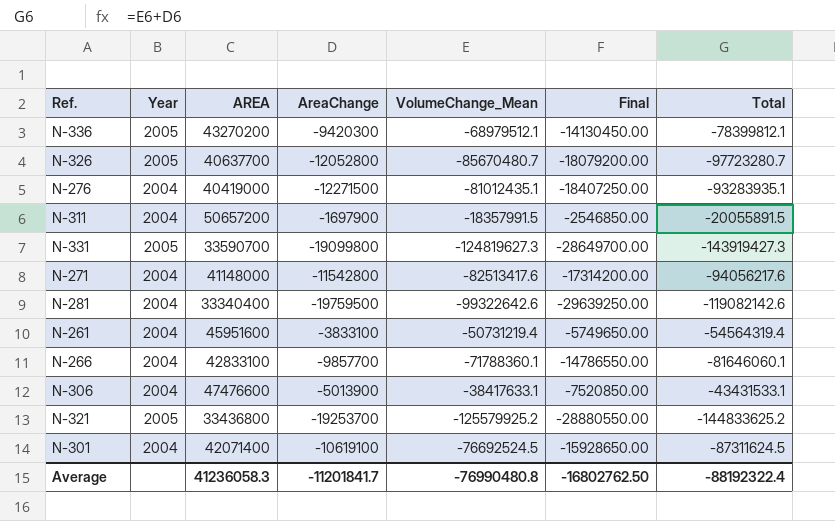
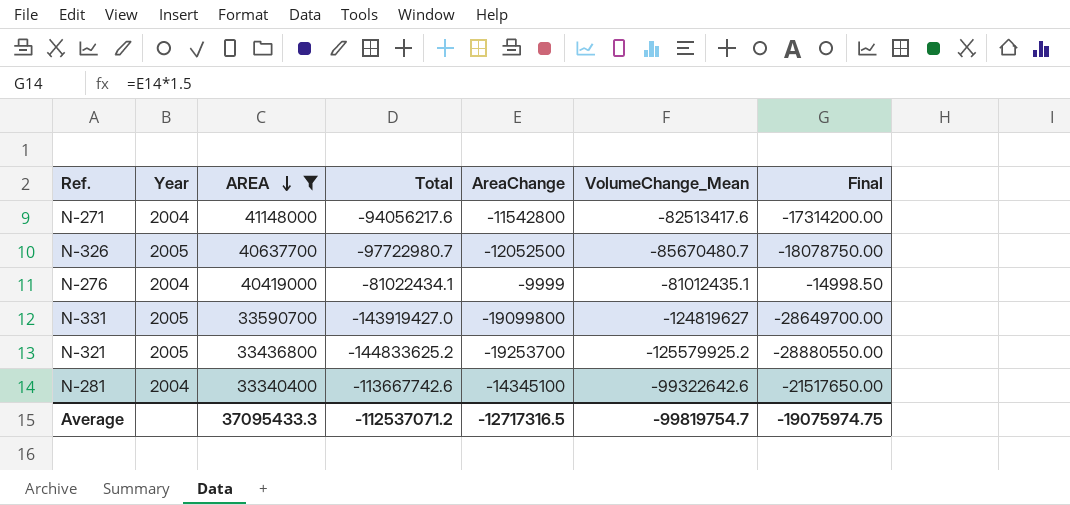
filter: none -> AREA <= 41148000
row order: none -> AREA descending
column Total | position: 7 -> 4
N-326 | Total: -97723280.7 -> -97722980.7
N-326 | AreaChange: -12052800 -> -12052500
N-326 | Final: -18079200.00 -> -18078750.00
N-276 | Total: -93283935.1 -> -81022434.1
N-276 | AreaChange: -12271500 -> -9999
N-276 | Final: -18407250.00 -> -14998.50
N-331 | Total: -143919427.3 -> -143919427.0
N-331 | VolumeChange_Mean: -124819627.3 -> -124819627
N-281 | Total: -119082142.6 -> -113667742.6
N-281 | AreaChange: -19759500 -> -14345100
N-281 | Final: -29639250.00 -> -21517650.00
Average | AREA: 41236058.3 -> 37095433.3
Average | Total: -88192322.4 -> -112537071.2
Average | AreaChange: -11201841.7 -> -12717316.5
Average | VolumeChange_Mean: -76990480.8 -> -99819754.7
Average | Final: -16802762.50 -> -19075974.75

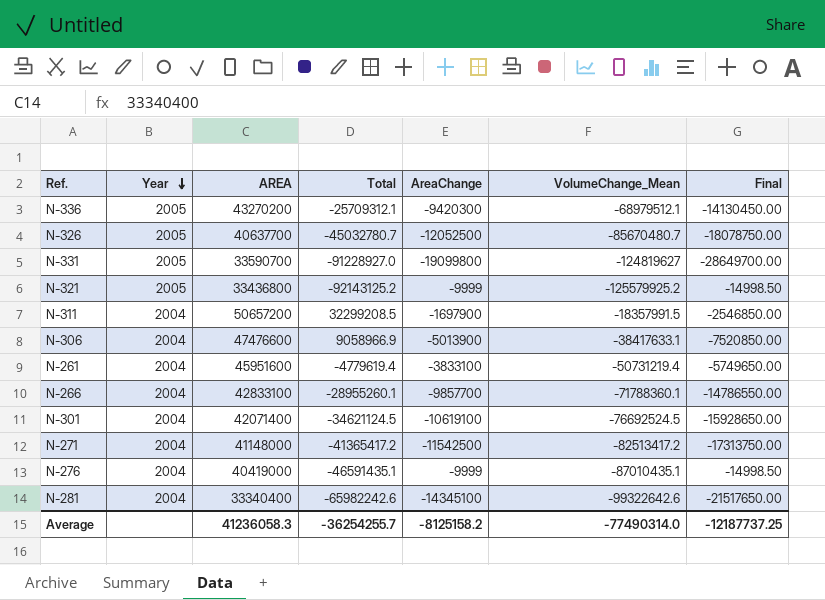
filter: AREA <= 41148000 -> none
row order: AREA descending -> Year descending
column Total | formula: [AreaChange] + [VolumeChange_Mean] -> [AREA] + [VolumeChange_Mean]
N-321 | AreaChange: -19253700 -> -9999
N-321 | Final: -28880550.00 -> -14998.50
N-271 | AreaChange: -11542800 -> -11542500
N-271 | VolumeChange_Mean: -82513417.6 -> -82513417.2
N-271 | Final: -17314200.00 -> -17313750.00
N-276 | VolumeChange_Mean: -81012435.1 -> -87010435.1
Average | AREA: 37095433.3 -> 41236058.3
Average | Total: -112537071.2 -> -36254255.7
Average | AreaChange: -12717316.5 -> -8125158.2
Average | VolumeChange_Mean: -99819754.7 -> -77490314.0
Average | Final: -19075974.75 -> -12187737.25

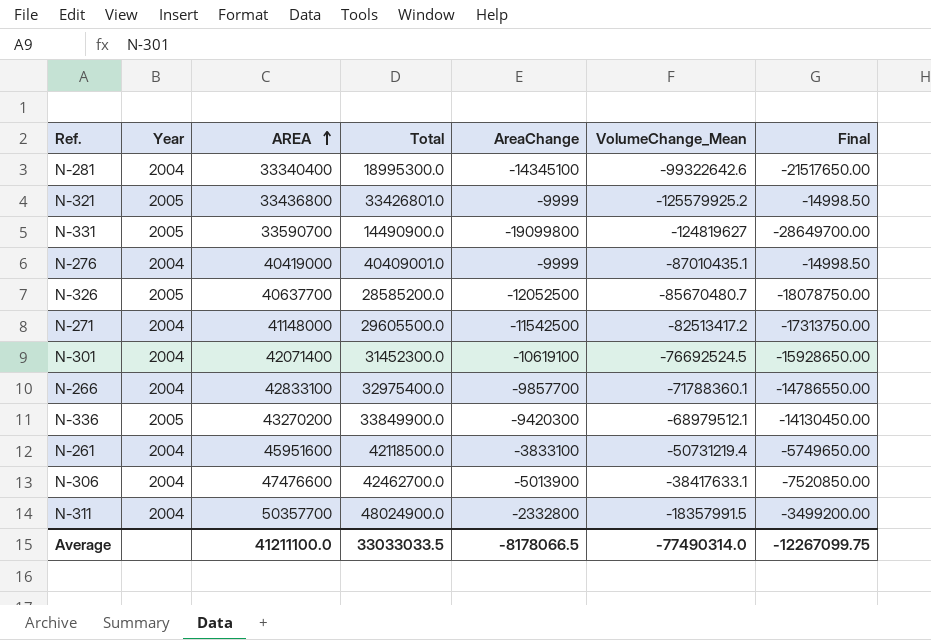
row order: Year descending -> AREA ascending
column Total | formula: [AREA] + [VolumeChange_Mean] -> [AREA] + [AreaChange]
N-311 | AREA: 50657200 -> 50357700
N-311 | AreaChange: -1697900 -> -2332800
N-311 | Final: -2546850.00 -> -3499200.00
Average | AREA: 41236058.3 -> 41211100.0
Average | Total: -36254255.7 -> 33033033.5
Average | AreaChange: -8125158.2 -> -8178066.5
Average | Final: -12187737.25 -> -12267099.75

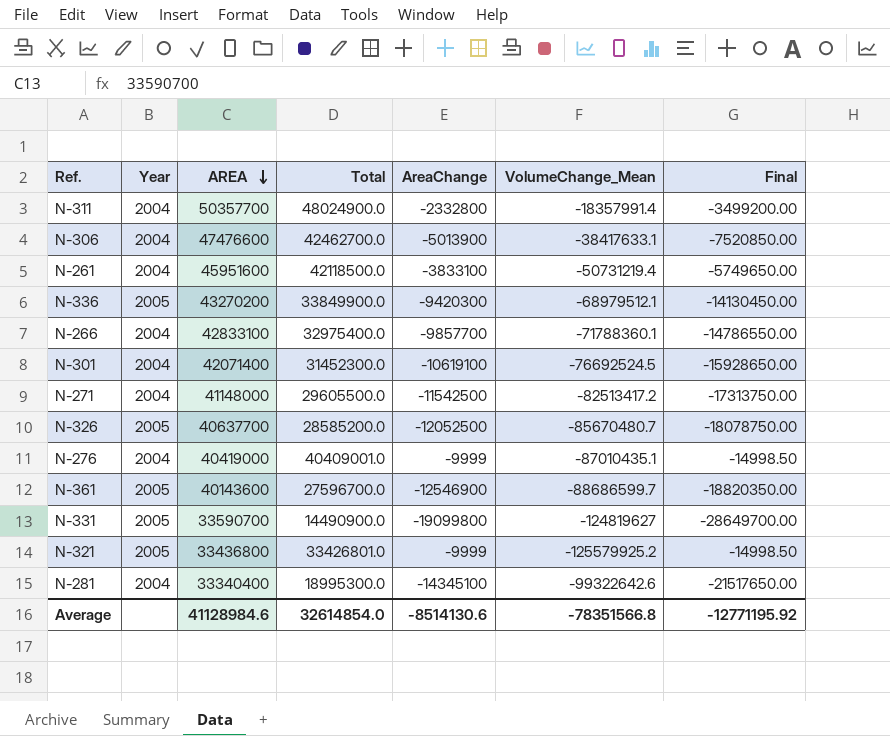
row order: AREA ascending -> AREA descending
N-311 | VolumeChange_Mean: -18357991.5 -> -18357991.4
row N-361: none -> 2005 | 40143600 | 27596700.0 | -12546900 | -88686599.7 | -18820350.00
Average | AREA: 41211100.0 -> 41128984.6
Average | Total: 33033033.5 -> 32614854.0
Average | AreaChange: -8178066.5 -> -8514130.6
Average | VolumeChange_Mean: -77490314.0 -> -78351566.8
Average | Final: -12267099.75 -> -12771195.92

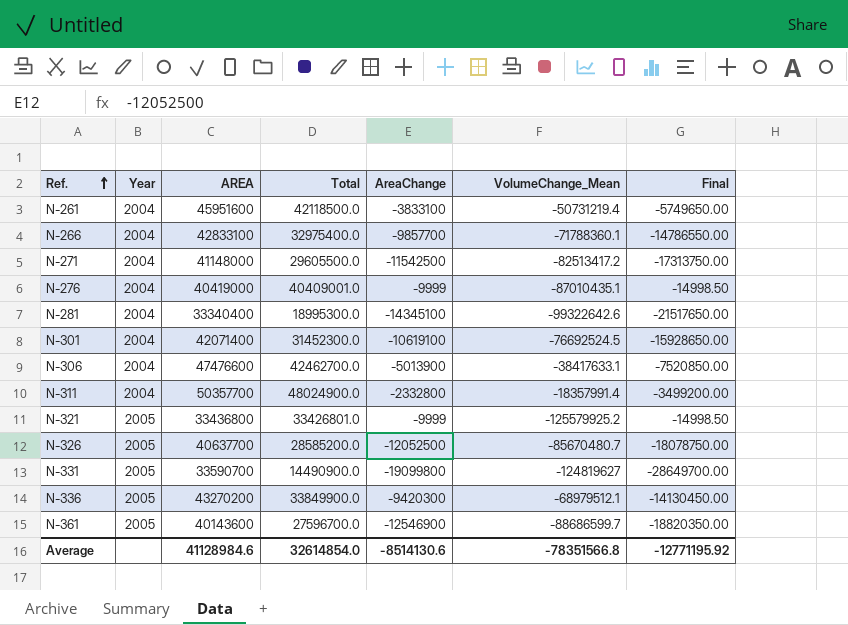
row order: AREA descending -> Ref. ascending

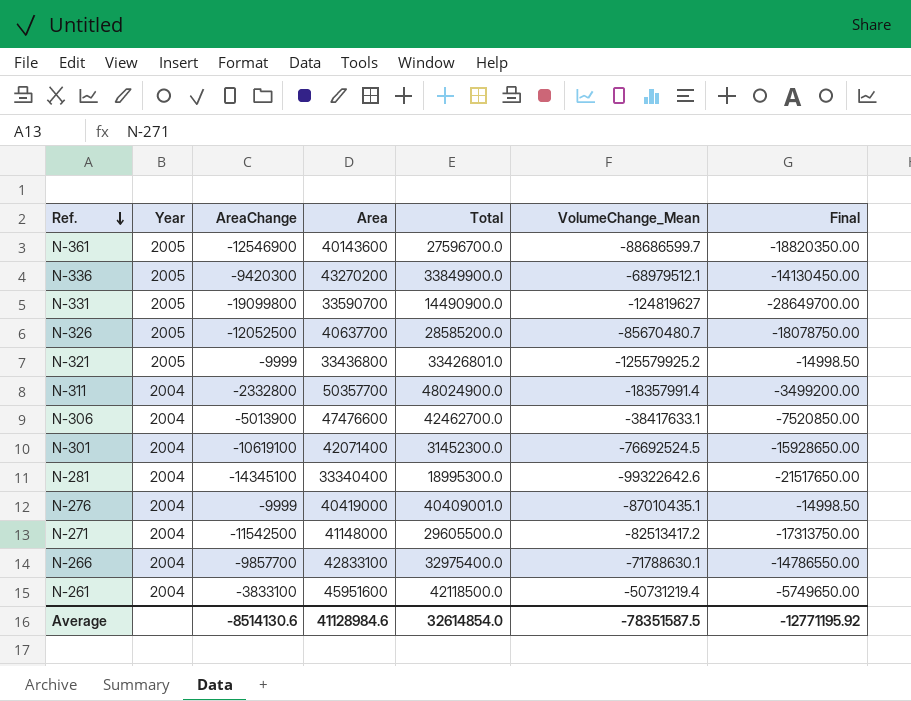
row order: Ref. ascending -> Ref. descending
column AreaChange | position: 5 -> 3
column name: AREA -> Area
N-266 | VolumeChange_Mean: -71788360.1 -> -71788630.1
Average | VolumeChange_Mean: -78351566.8 -> -78351587.5

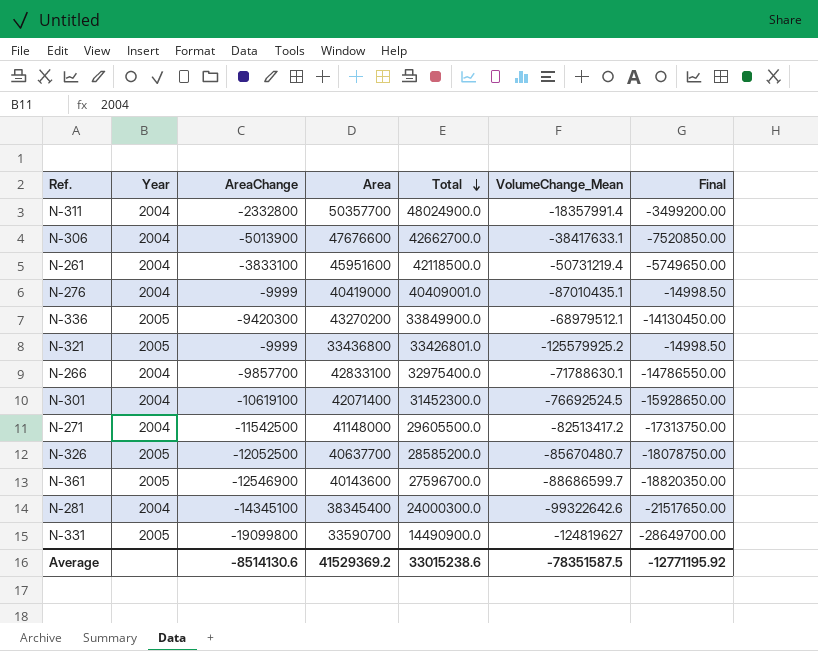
row order: Ref. descending -> Total descending
N-306 | Area: 47476600 -> 47676600
N-306 | Total: 42462700.0 -> 42662700.0
N-281 | Area: 33340400 -> 38345400
N-281 | Total: 18995300.0 -> 24000300.0
Average | Area: 41128984.6 -> 41529369.2
Average | Total: 32614854.0 -> 33015238.6

